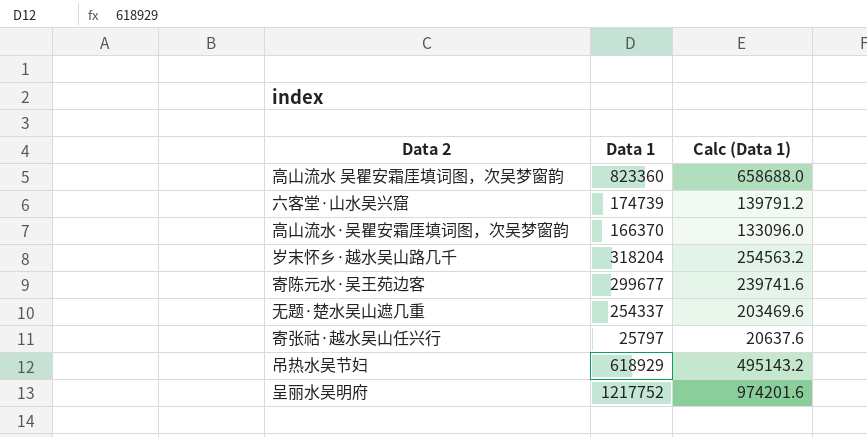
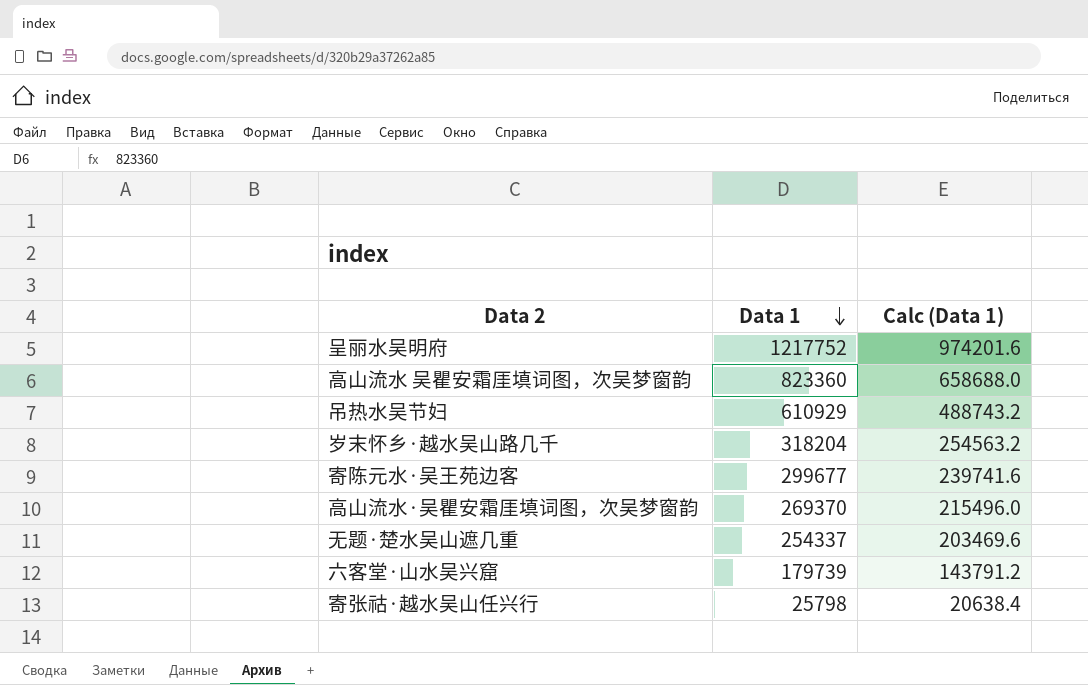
row order: none -> Data 1 descending
吊热水吴节妇 | Data 1: 618929 -> 610929
吊热水吴节妇 | Calc (Data 1): 495143.2 -> 488743.2
高山流水·吴瞿安霜厓填词图，次吴梦窗韵 | Data 1: 166370 -> 269370
高山流水·吴瞿安霜厓填词图，次吴梦窗韵 | Calc (Data 1): 133096.0 -> 215496.0
六客堂·山水吴兴窟 | Data 1: 174739 -> 179739
六客堂·山水吴兴窟 | Calc (Data 1): 139791.2 -> 143791.2
寄张祜·越水吴山任兴行 | Data 1: 25797 -> 25798
寄张祜·越水吴山任兴行 | Calc (Data 1): 20637.6 -> 20638.4

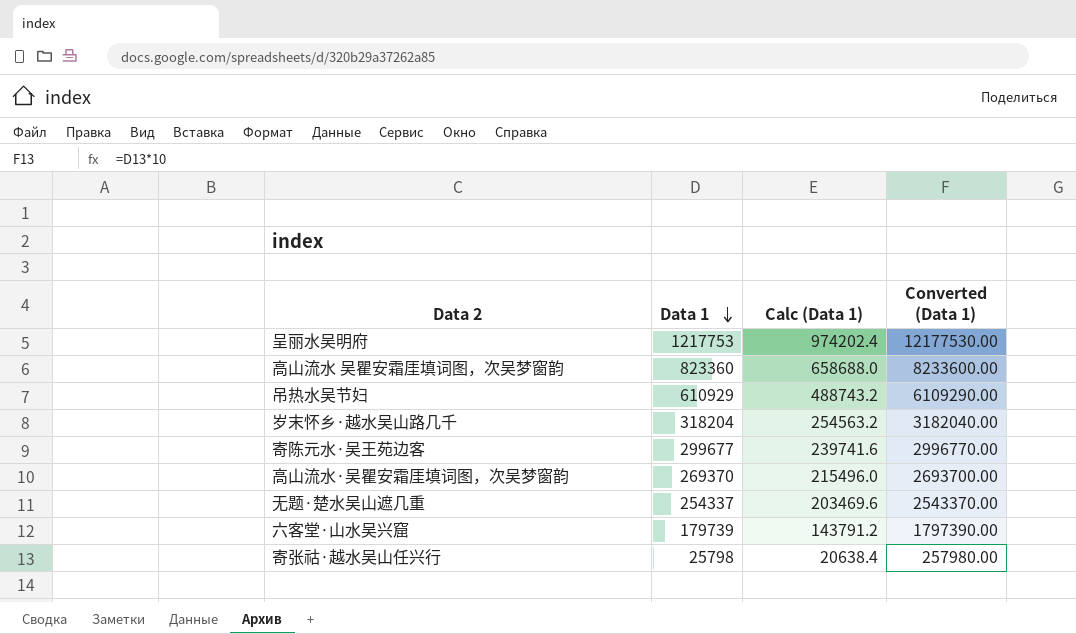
column Converted (Data 1) | formula: none -> [Data 1] * 10
呈丽水吴明府 | Data 1: 1217752 -> 1217753
呈丽水吴明府 | Calc (Data 1): 974201.6 -> 974202.4

